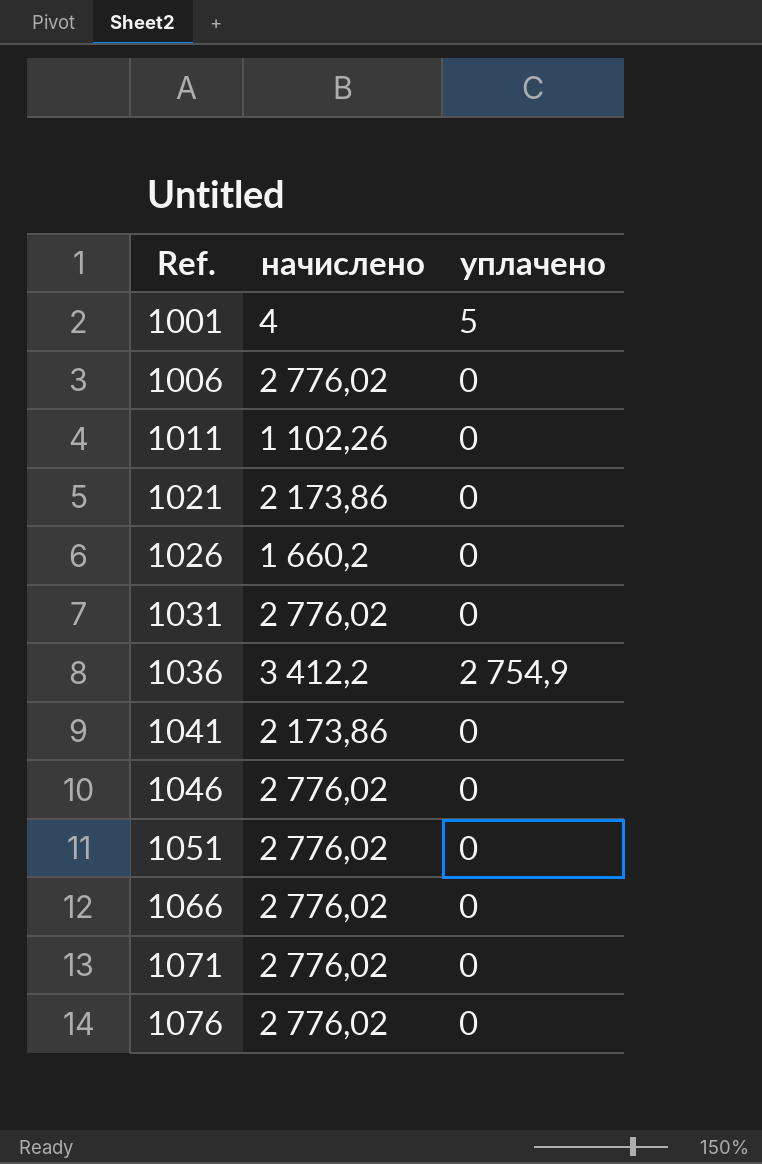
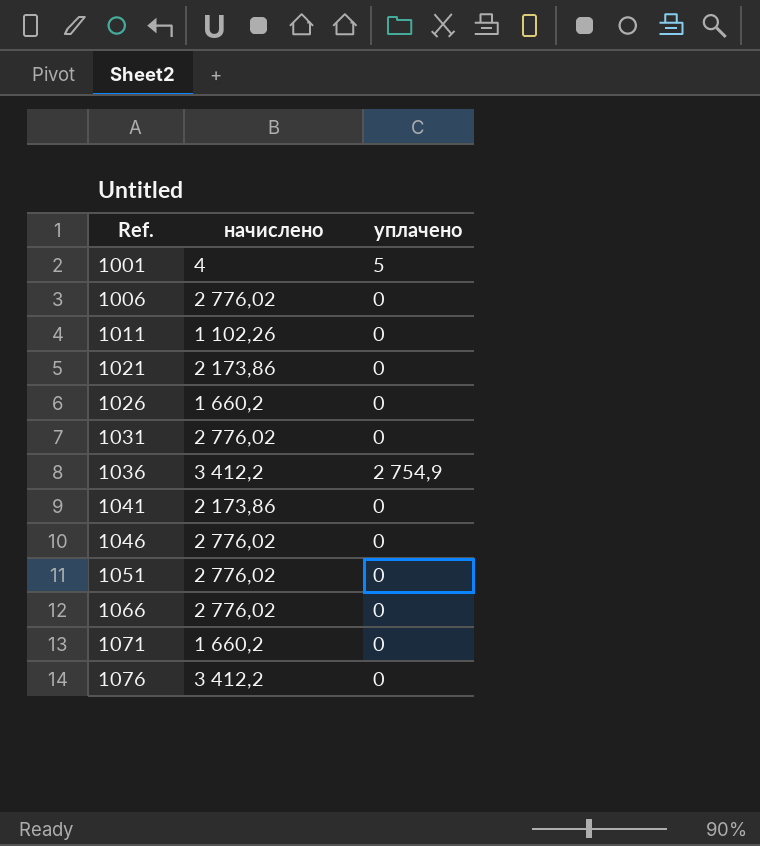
1071 | начислено: 2 776,02 -> 1 660,2
1076 | начислено: 2 776,02 -> 3 412,2

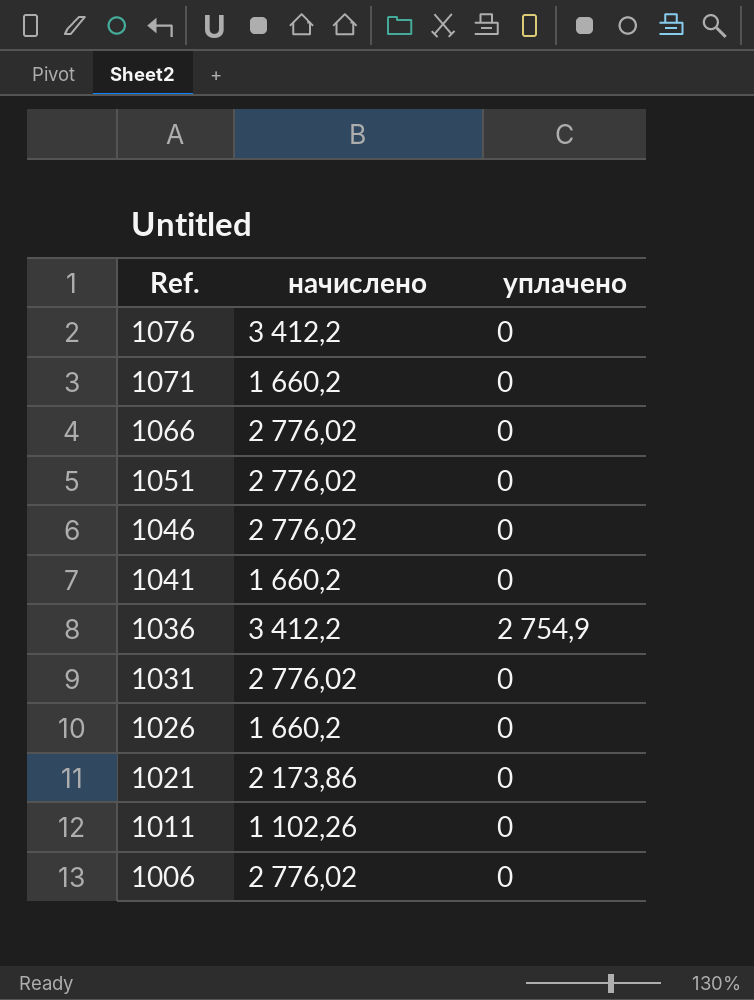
row order: Ref. ascending -> Ref. descending
row 1001: 4 | 5 -> none
1041 | начислено: 2 173,86 -> 1 660,2

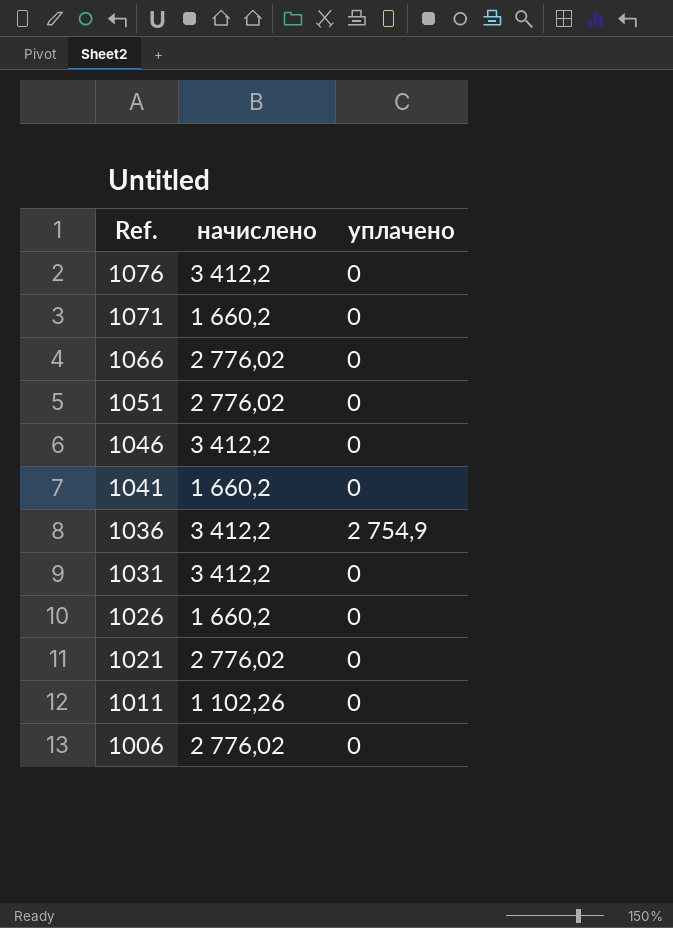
1046 | начислено: 2 776,02 -> 3 412,2
1031 | начислено: 2 776,02 -> 3 412,2
1021 | начислено: 2 173,86 -> 2 776,02

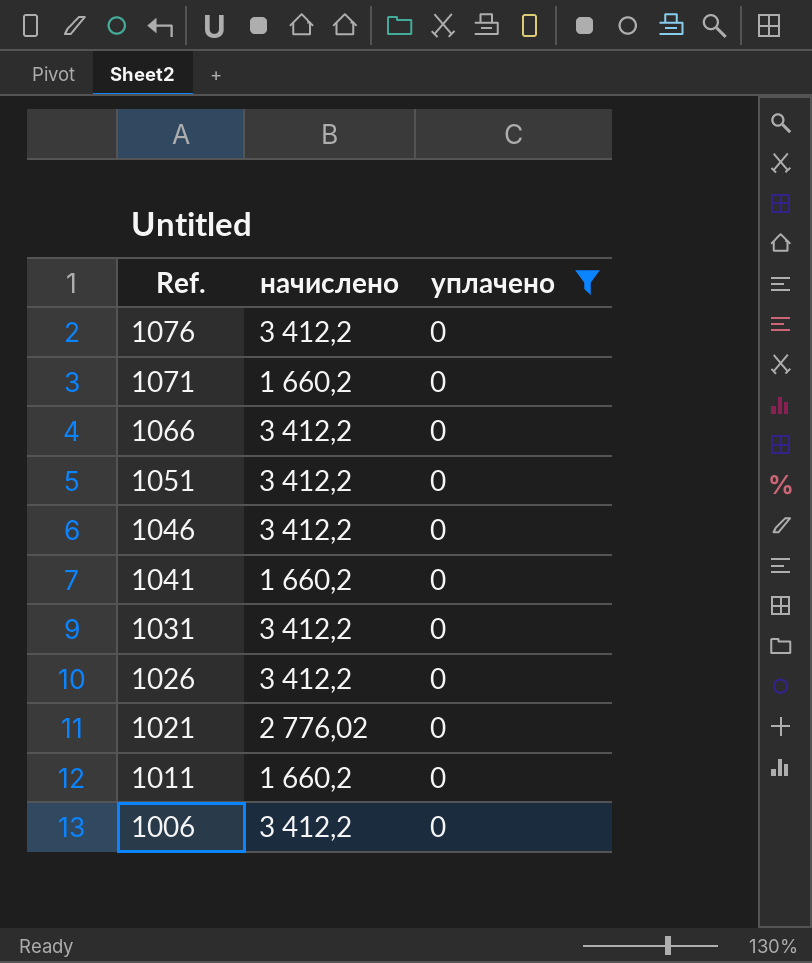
filter: none -> уплачено = 0
1066 | начислено: 2 776,02 -> 3 412,2
1051 | начислено: 2 776,02 -> 3 412,2
1026 | начислено: 1 660,2 -> 3 412,2
1011 | начислено: 1 102,26 -> 1 660,2
1006 | начислено: 2 776,02 -> 3 412,2

